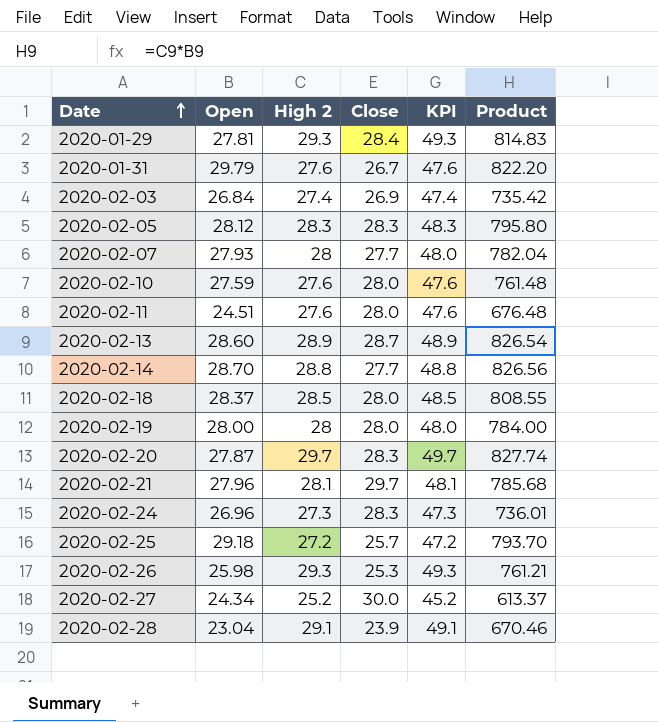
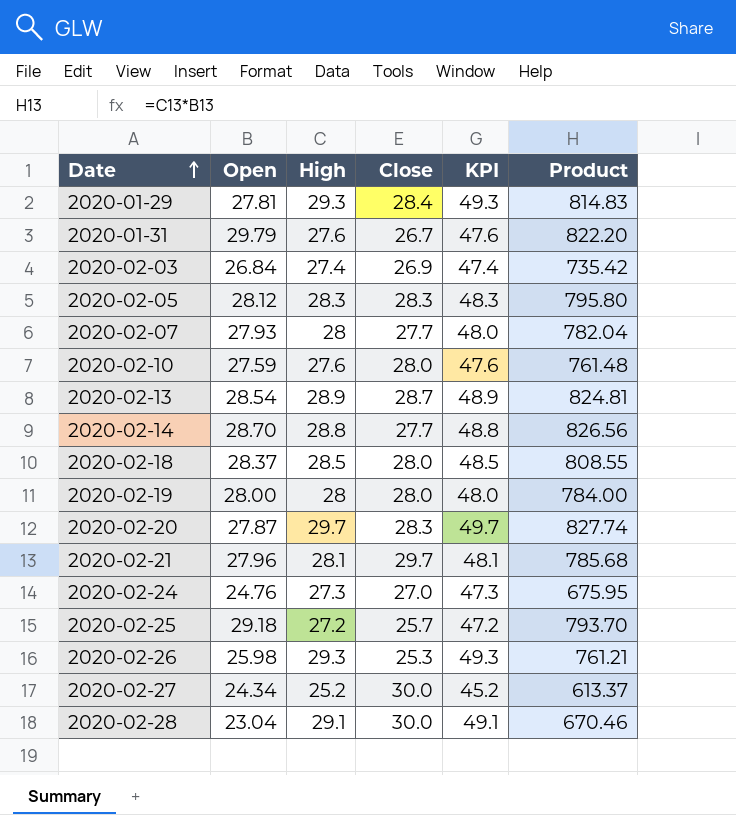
column name: High 2 -> High
row 2020-02-11: 24.51 | 27.6 | 28.0 | 47.6 | 676.48 -> none
2020-02-13 | Open: 28.60 -> 28.54
2020-02-13 | Product: 826.54 -> 824.81
2020-02-24 | Open: 26.96 -> 24.76
2020-02-24 | Close: 28.3 -> 27.0
2020-02-24 | Product: 736.01 -> 675.95
2020-02-28 | Close: 23.9 -> 30.0

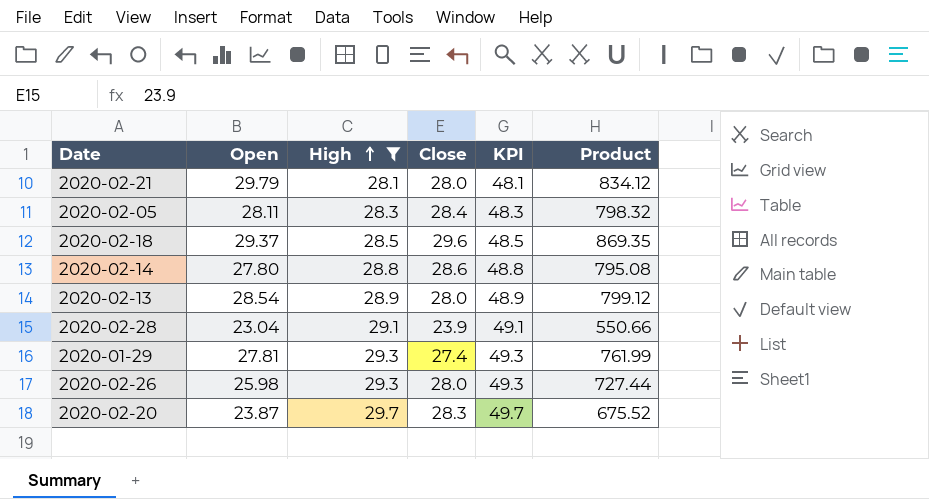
filter: none -> High >= 28.1
row order: Date ascending -> High ascending
column Product | formula: [Open] * [High] -> [Open] * [Close]
2020-02-21 | Open: 27.96 -> 29.79
2020-02-21 | Close: 29.7 -> 28.0
2020-02-05 | Open: 28.12 -> 28.11
2020-02-05 | Close: 28.3 -> 28.4
2020-02-18 | Open: 28.37 -> 29.37
2020-02-18 | Close: 28.0 -> 29.6
2020-02-14 | Open: 28.70 -> 27.80
2020-02-14 | Close: 27.7 -> 28.6
2020-02-13 | Close: 28.7 -> 28.0
2020-02-28 | Close: 30.0 -> 23.9
2020-01-29 | Close: 28.4 -> 27.4
2020-02-26 | Close: 25.3 -> 28.0
2020-02-20 | Open: 27.87 -> 23.87

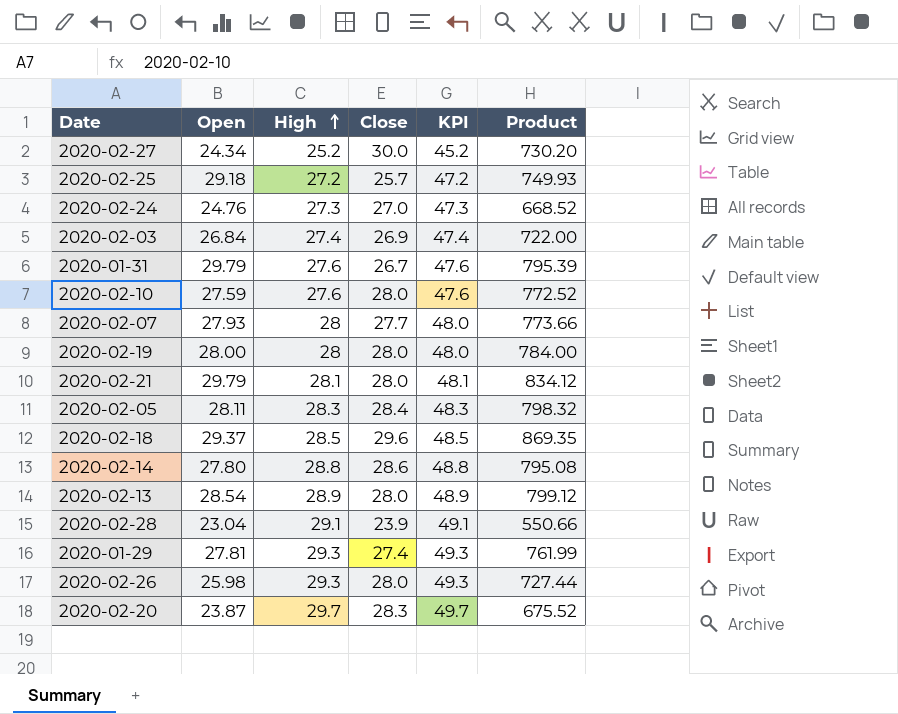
filter: High >= 28.1 -> none

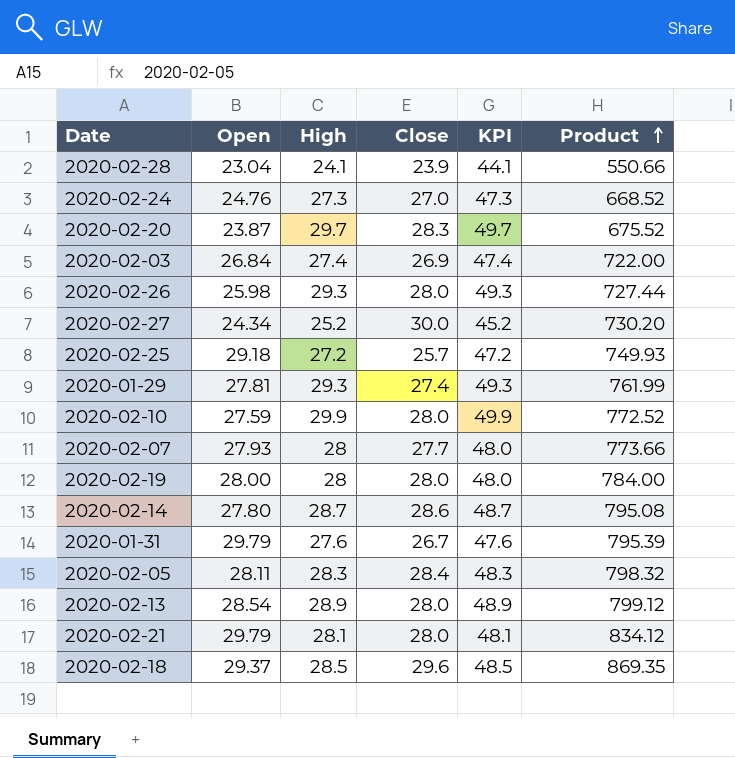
row order: High ascending -> Product ascending
2020-02-28 | High: 29.1 -> 24.1
2020-02-28 | KPI: 49.1 -> 44.1
2020-02-10 | High: 27.6 -> 29.9
2020-02-10 | KPI: 47.6 -> 49.9
2020-02-14 | High: 28.8 -> 28.7
2020-02-14 | KPI: 48.8 -> 48.7

